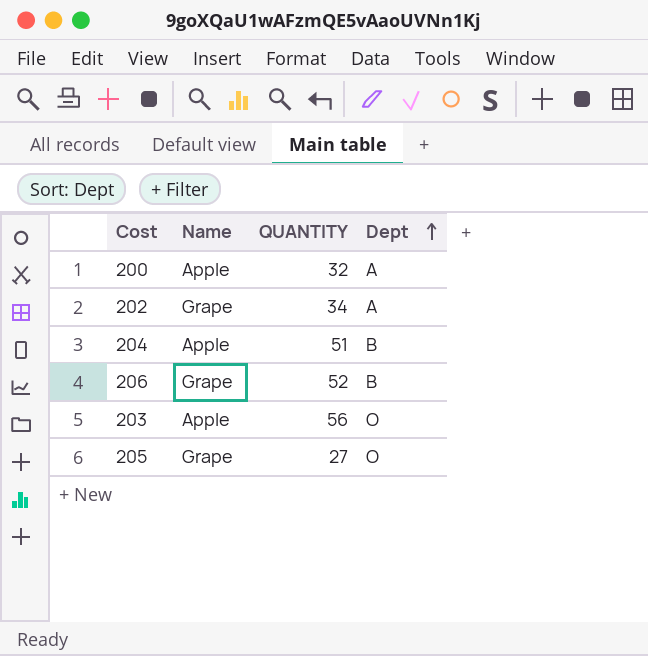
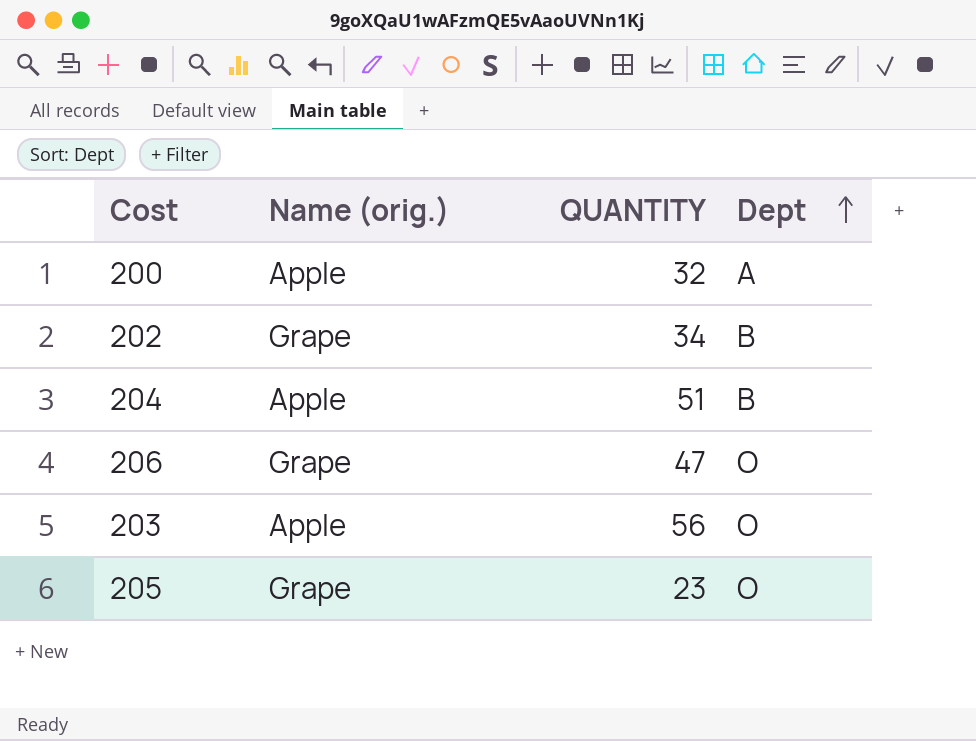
column name: Name -> Name (orig.)
202 | Dept: A -> B
206 | QUANTITY: 52 -> 47
206 | Dept: B -> O
205 | QUANTITY: 27 -> 23

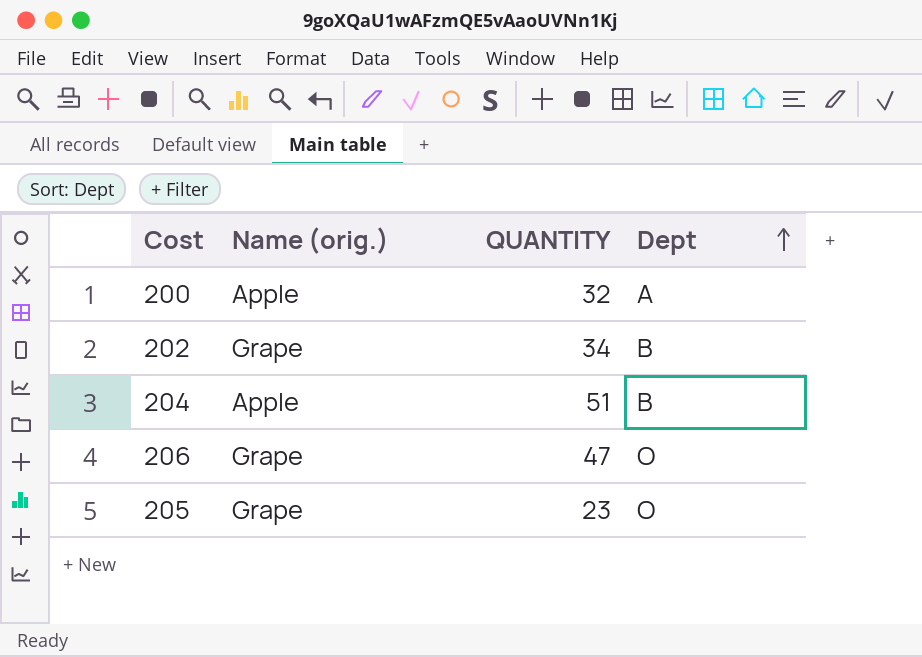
row 203: Apple | 56 | O -> none

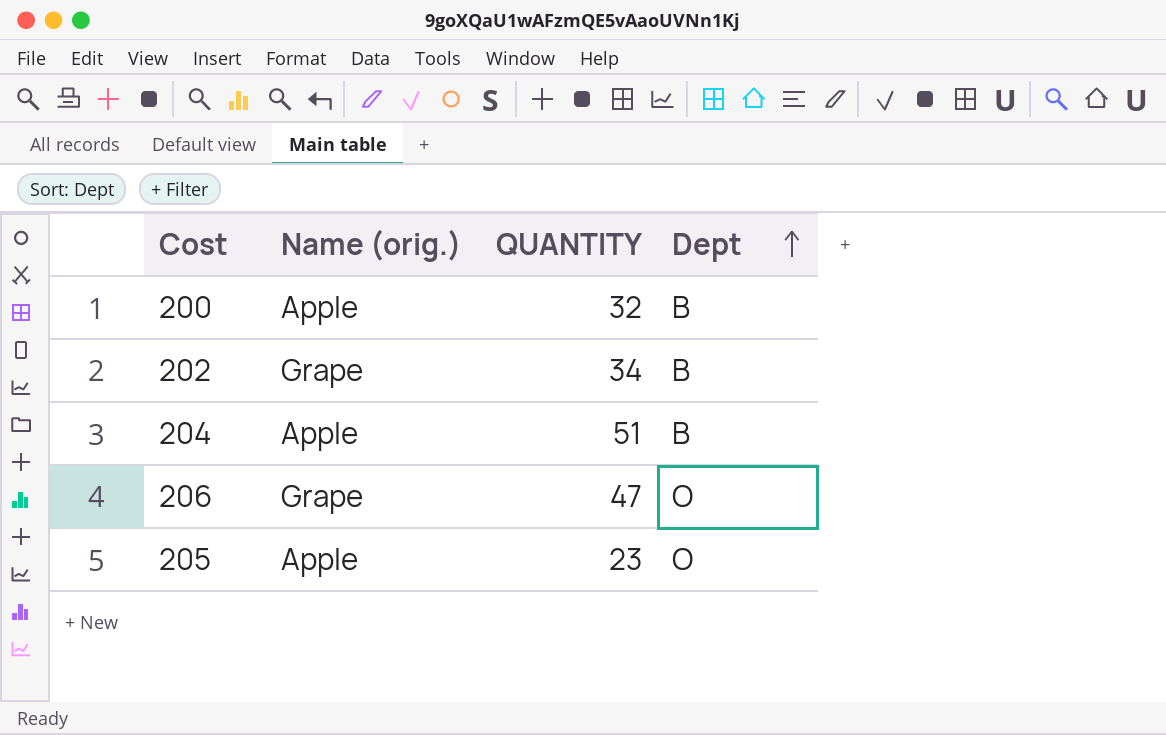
200 | Dept: A -> B
205 | Name (orig.): Grape -> Apple

